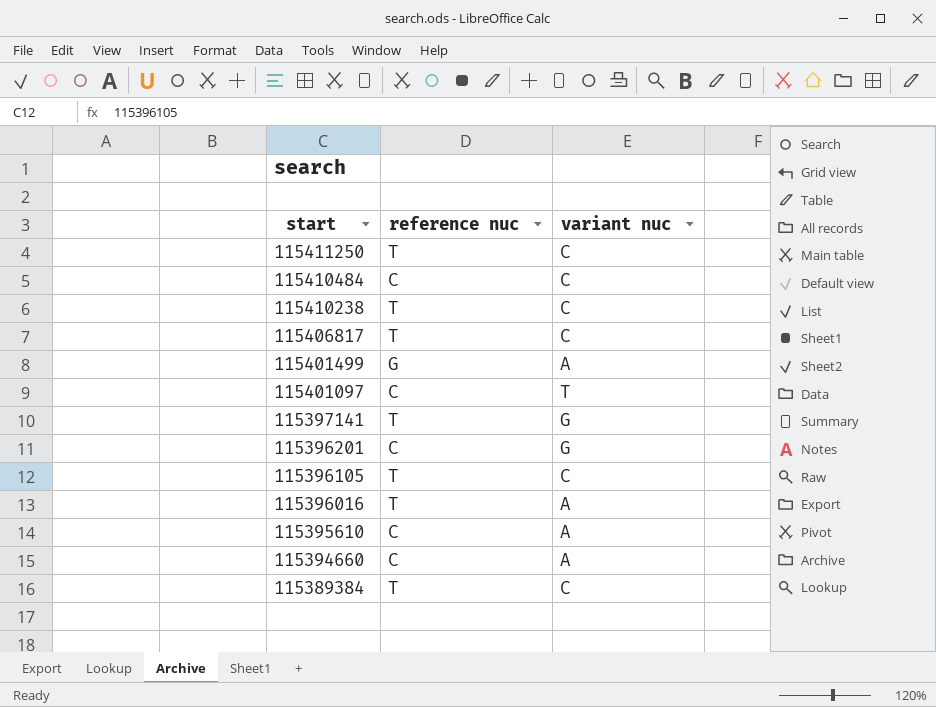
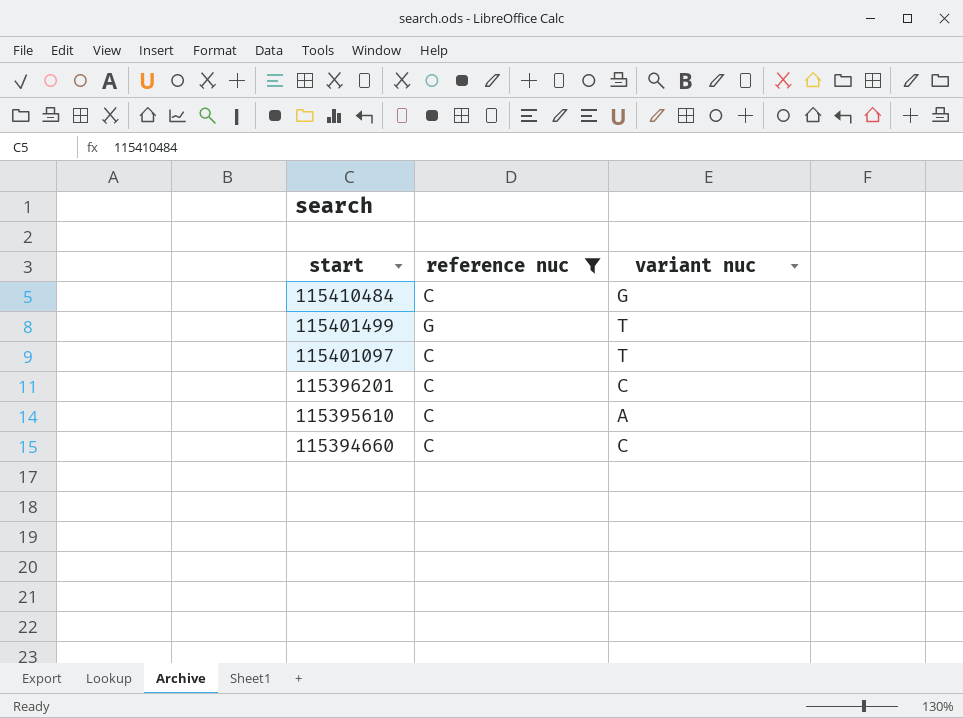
filter: none -> reference nuc != T
115410484 | variant nuc: C -> G
115401499 | variant nuc: A -> T
115396201 | variant nuc: G -> C
115394660 | variant nuc: A -> C

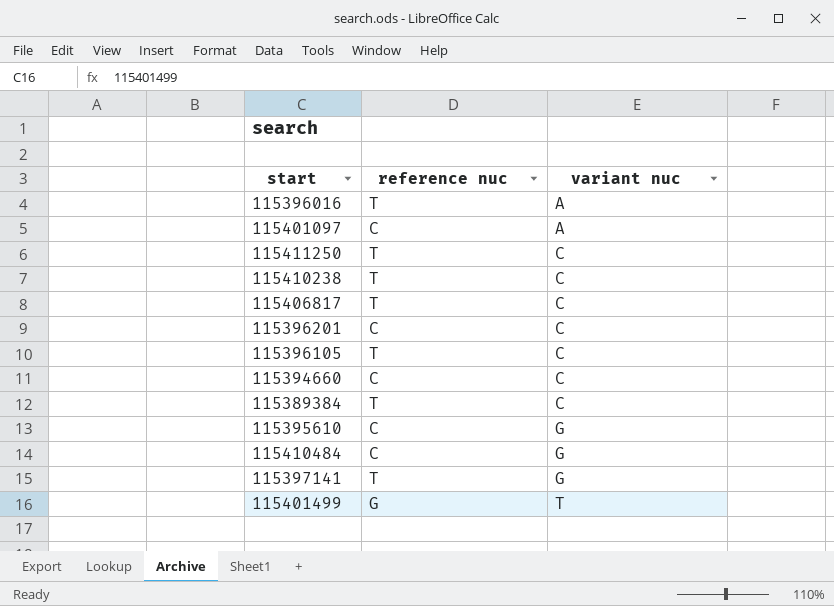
filter: reference nuc != T -> none
row order: start descending -> variant nuc ascending
115401097 | variant nuc: T -> A
115395610 | variant nuc: A -> G

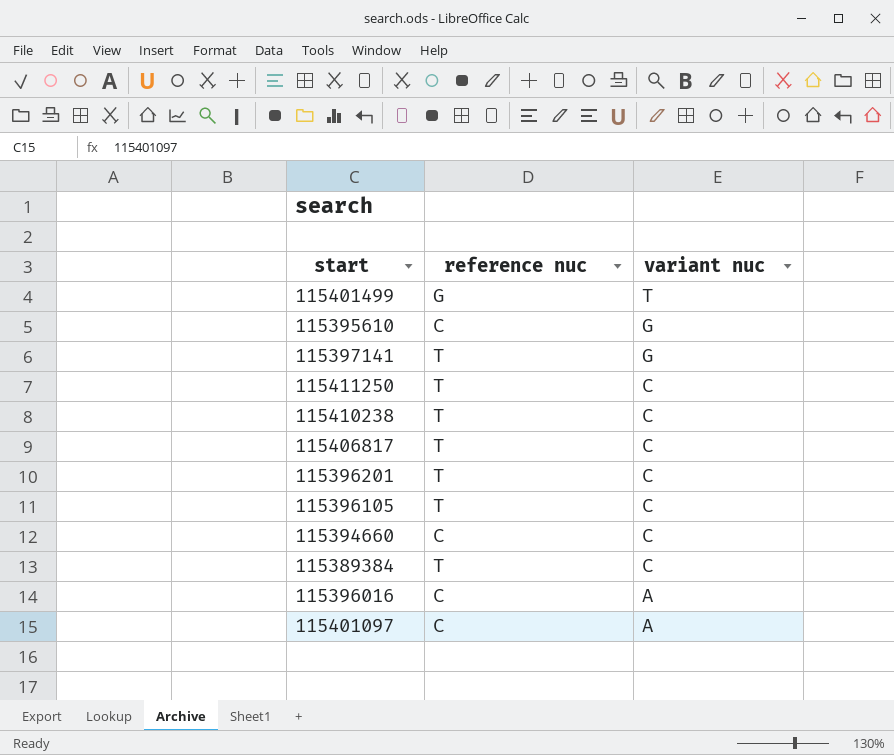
row order: variant nuc ascending -> variant nuc descending
row 115410484: C | G -> none
115396201 | reference nuc: C -> T
115396016 | reference nuc: T -> C

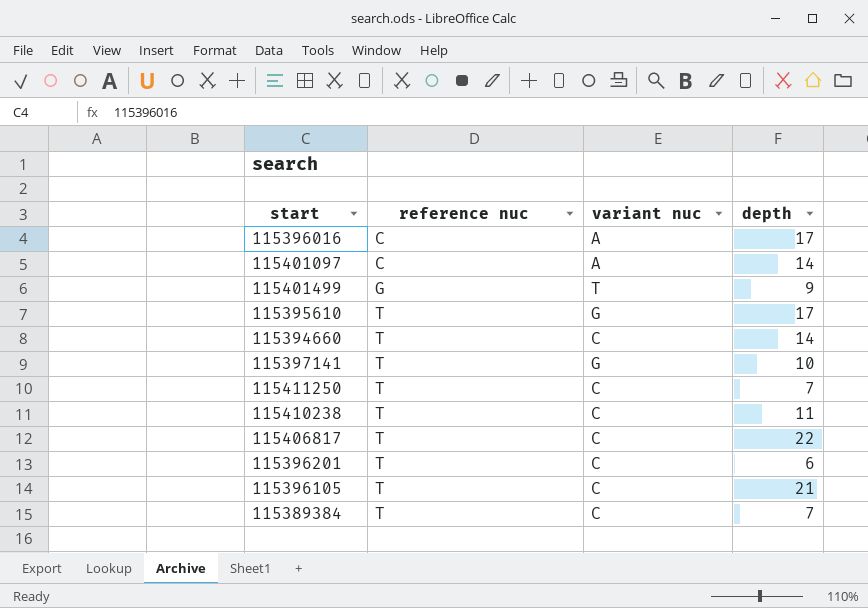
row order: variant nuc descending -> reference nuc ascending
column depth | position: none -> 4
115395610 | reference nuc: C -> T
115394660 | reference nuc: C -> T

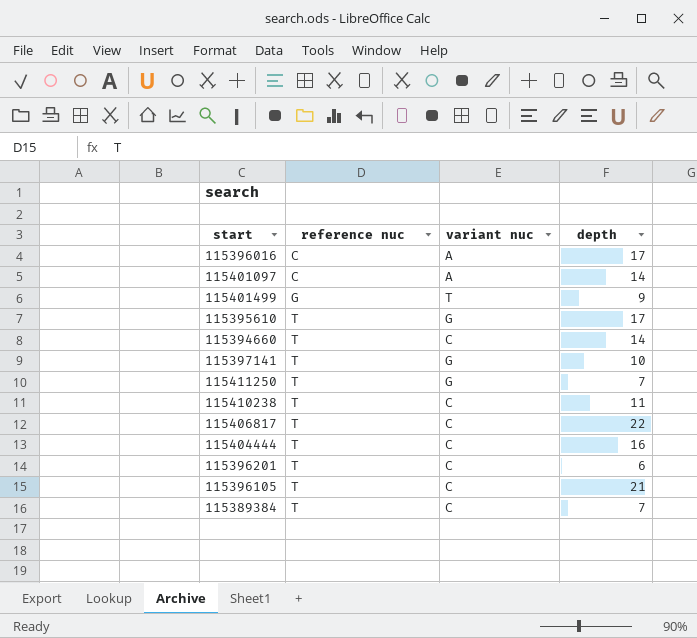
115411250 | variant nuc: C -> G
row 115404444: none -> T | C | 16

